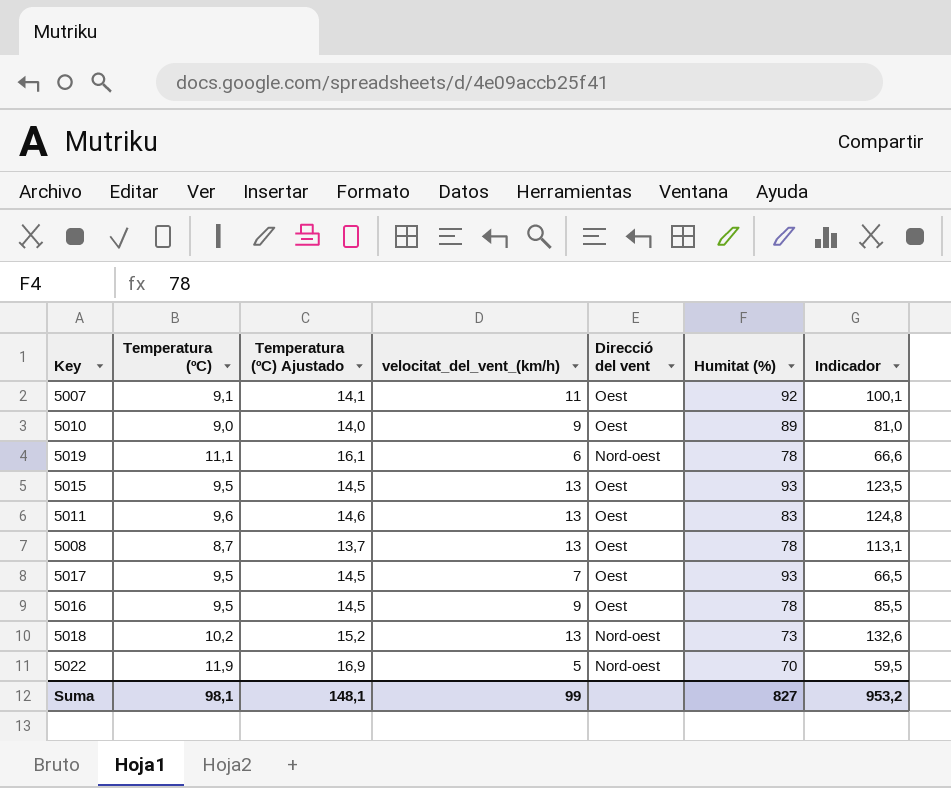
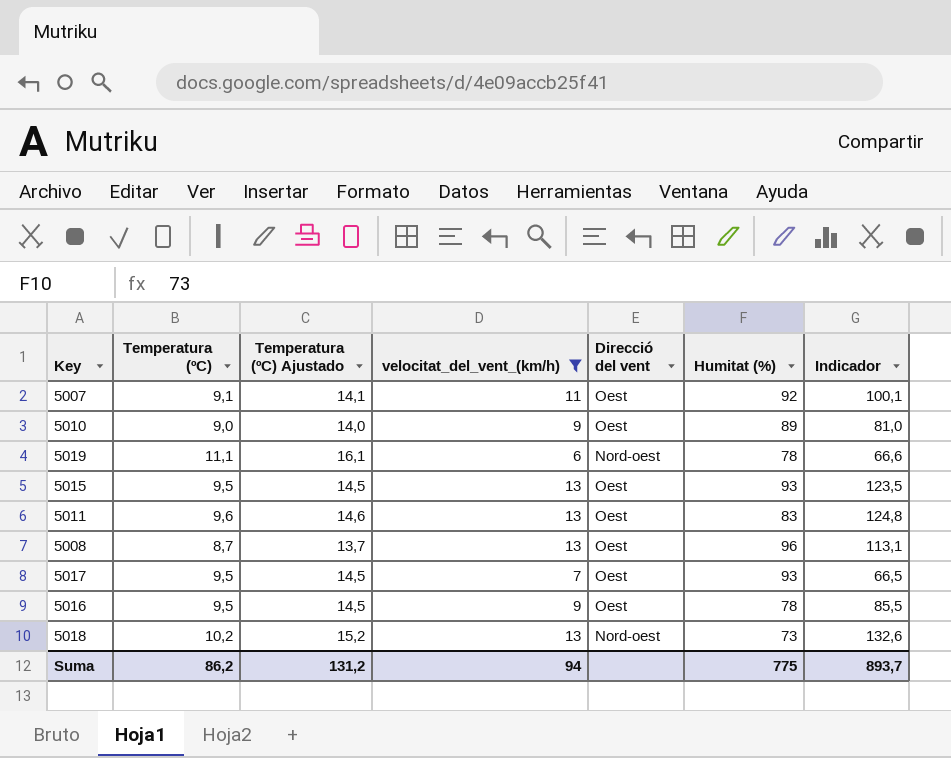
filter: none -> velocitat_del_vent_(km/h) != 5
5008 | Humitat (%): 78 -> 96
Suma | Temperatura (ºC): 98,1 -> 86,2
Suma | Temperatura (ºC) Ajustado: 148,1 -> 131,2
Suma | velocitat_del_vent_(km/h): 99 -> 94
Suma | Humitat (%): 827 -> 775
Suma | Indicador: 953,2 -> 893,7

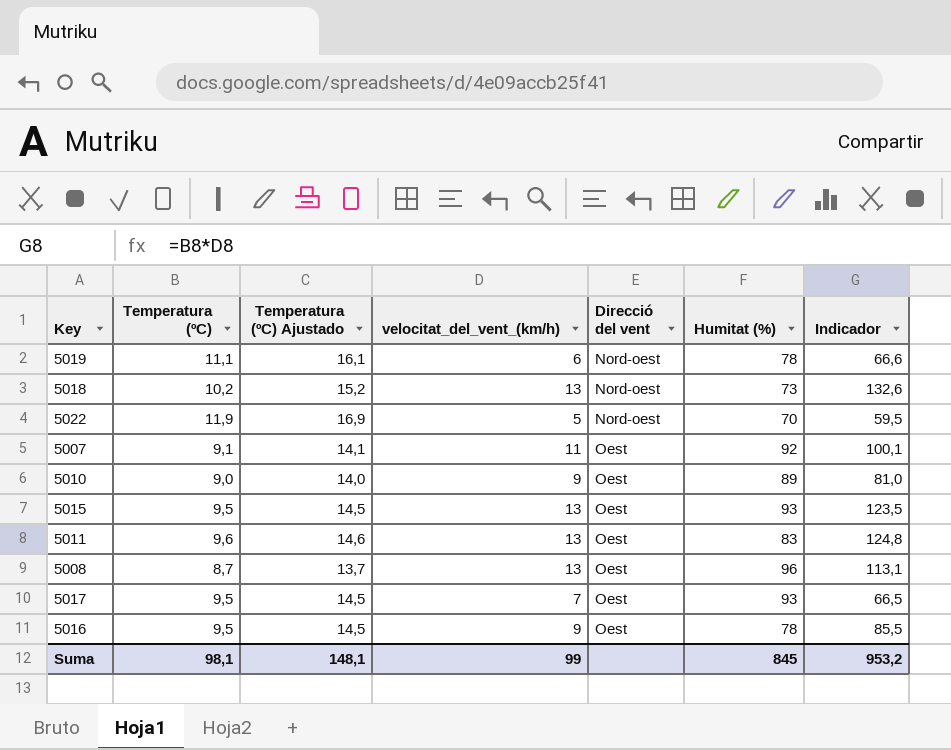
filter: velocitat_del_vent_(km/h) != 5 -> none
row order: none -> Direcció del vent ascending
Suma | Temperatura (ºC): 86,2 -> 98,1
Suma | Temperatura (ºC) Ajustado: 131,2 -> 148,1
Suma | velocitat_del_vent_(km/h): 94 -> 99
Suma | Humitat (%): 775 -> 845
Suma | Indicador: 893,7 -> 953,2

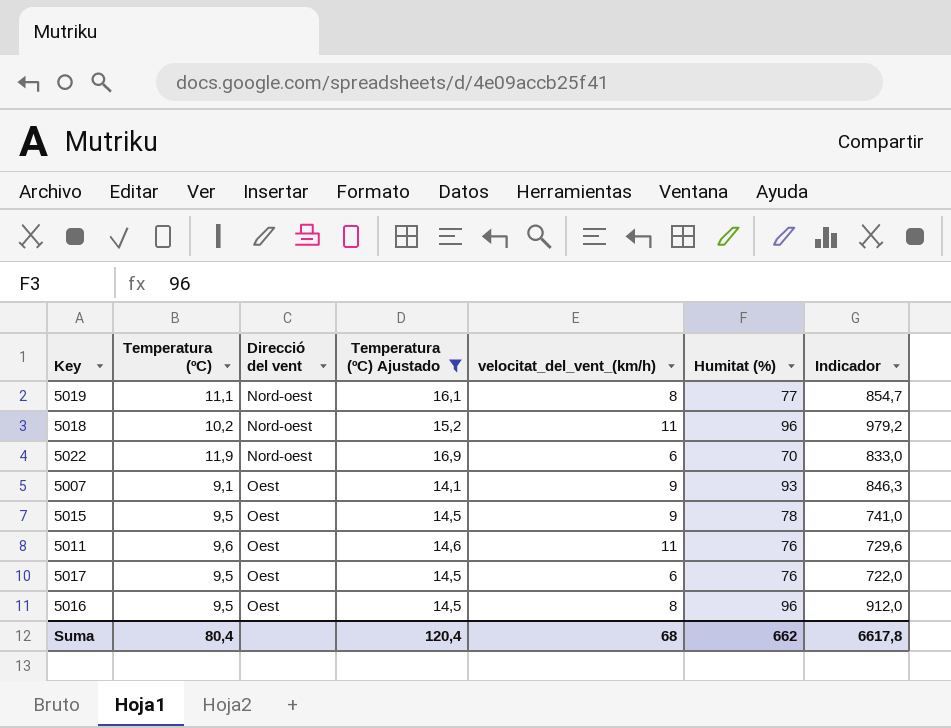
filter: none -> Temperatura (ºC) Ajustado >= 14,1
column Direcció del vent | position: 5 -> 3
column Indicador | formula: [Temperatura (ºC)] * [velocitat_del_vent_(km/h)] -> [Temperatura (ºC)] * [Humitat (%)]
5019 | velocitat_del_vent_(km/h): 6 -> 8
5019 | Humitat (%): 78 -> 77
5018 | velocitat_del_vent_(km/h): 13 -> 11
5018 | Humitat (%): 73 -> 96
5022 | velocitat_del_vent_(km/h): 5 -> 6
5007 | velocitat_del_vent_(km/h): 11 -> 9
5007 | Humitat (%): 92 -> 93
5015 | velocitat_del_vent_(km/h): 13 -> 9
5015 | Humitat (%): 93 -> 78
5011 | velocitat_del_vent_(km/h): 13 -> 11
5011 | Humitat (%): 83 -> 76
5017 | velocitat_del_vent_(km/h): 7 -> 6
5017 | Humitat (%): 93 -> 76
5016 | velocitat_del_vent_(km/h): 9 -> 8
5016 | Humitat (%): 78 -> 96
Suma | Temperatura (ºC): 98,1 -> 80,4
Suma | Temperatura (ºC) Ajustado: 148,1 -> 120,4
Suma | velocitat_del_vent_(km/h): 99 -> 68
Suma | Humitat (%): 845 -> 662
Suma | Indicador: 953,2 -> 6617,8

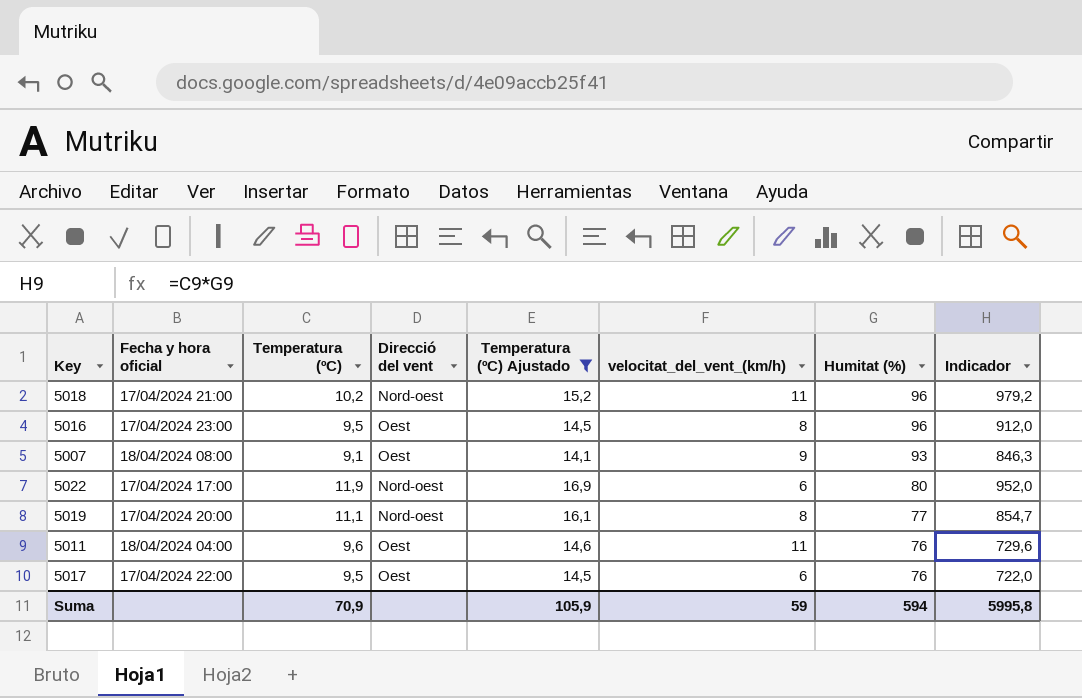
row order: Direcció del vent ascending -> Humitat (%) descending
column Fecha y hora oficial | position: none -> 2
row 5015: 9,5 | Oest | 14,5 | 9 | 78 | 741,0 -> none
5022 | Humitat (%): 70 -> 80
5022 | Indicador: 833,0 -> 952,0
Suma | Temperatura (ºC): 80,4 -> 70,9
Suma | Temperatura (ºC) Ajustado: 120,4 -> 105,9
Suma | velocitat_del_vent_(km/h): 68 -> 59
Suma | Humitat (%): 662 -> 594
Suma | Indicador: 6617,8 -> 5995,8

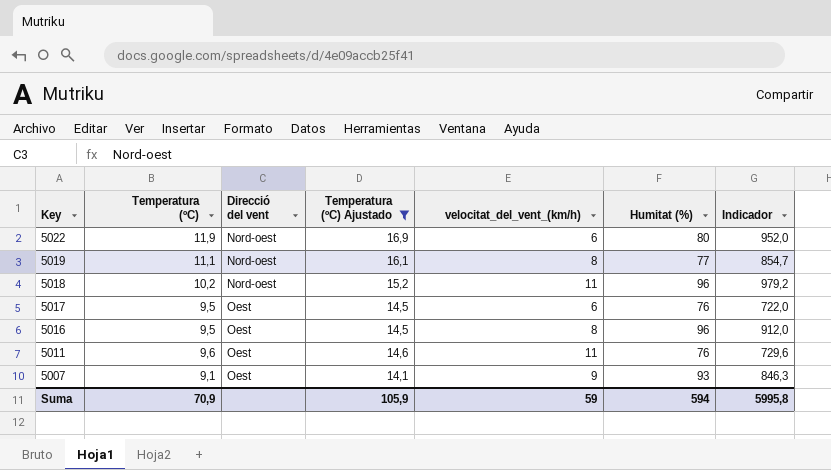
row order: Humitat (%) descending -> Key descending
column Fecha y hora oficial | position: 2 -> none

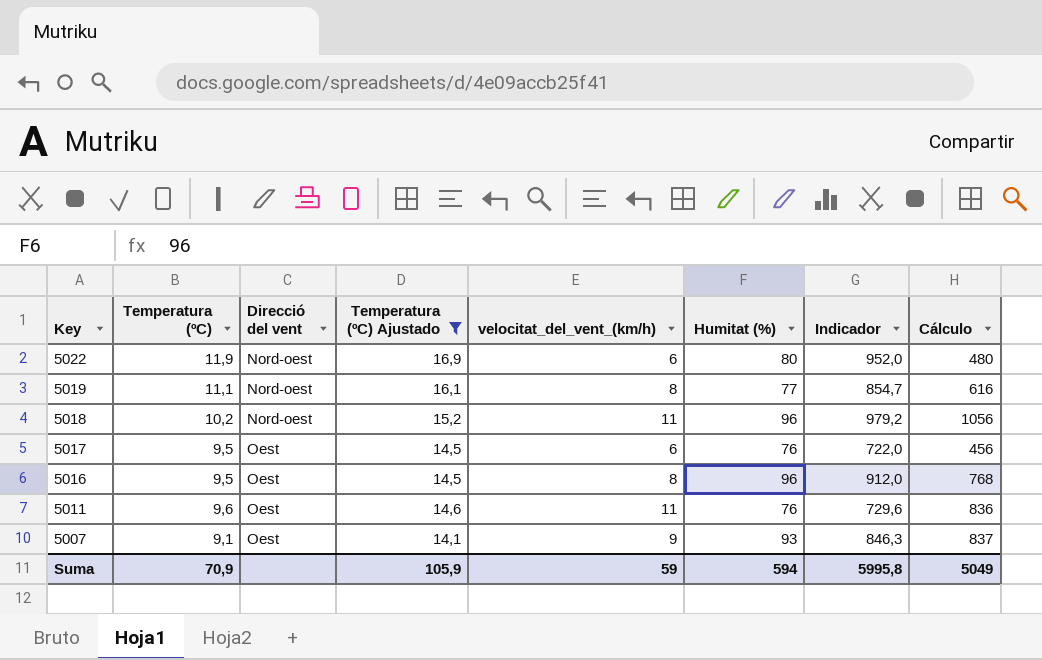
column Cálculo | formula: none -> [velocitat_del_vent_(km/h)] * [Humitat (%)]

